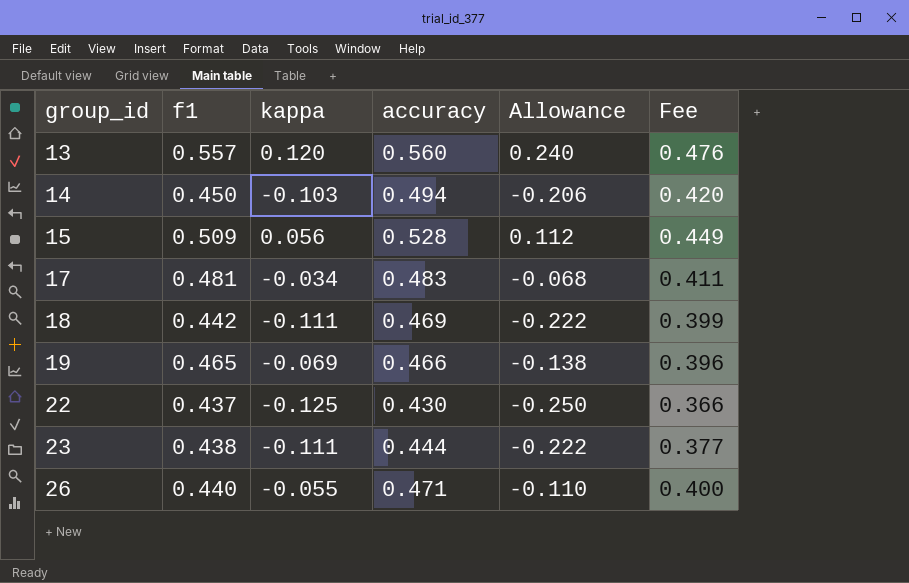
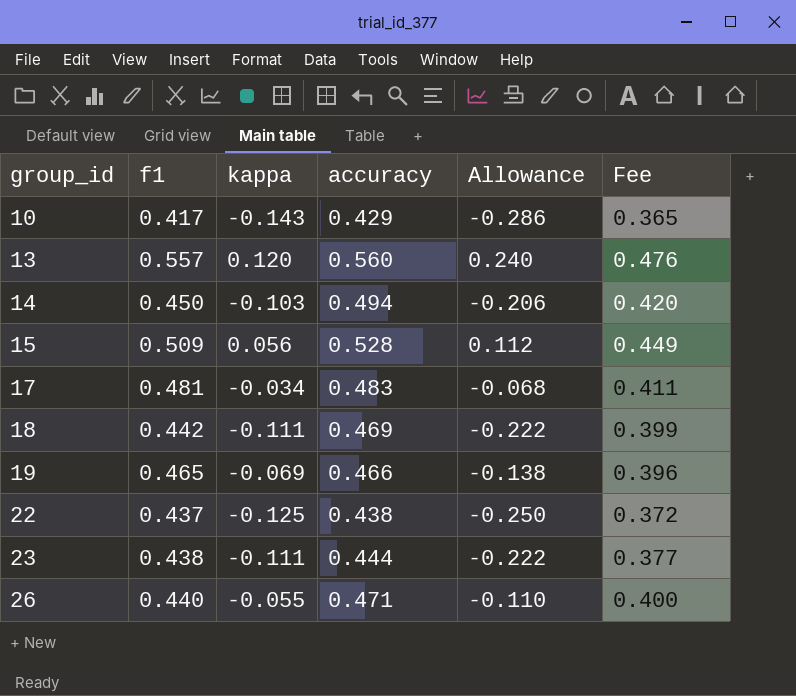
row 10: none -> 0.417 | -0.143 | 0.429 | -0.286 | 0.365
22 | accuracy: 0.430 -> 0.438
22 | Fee: 0.366 -> 0.372

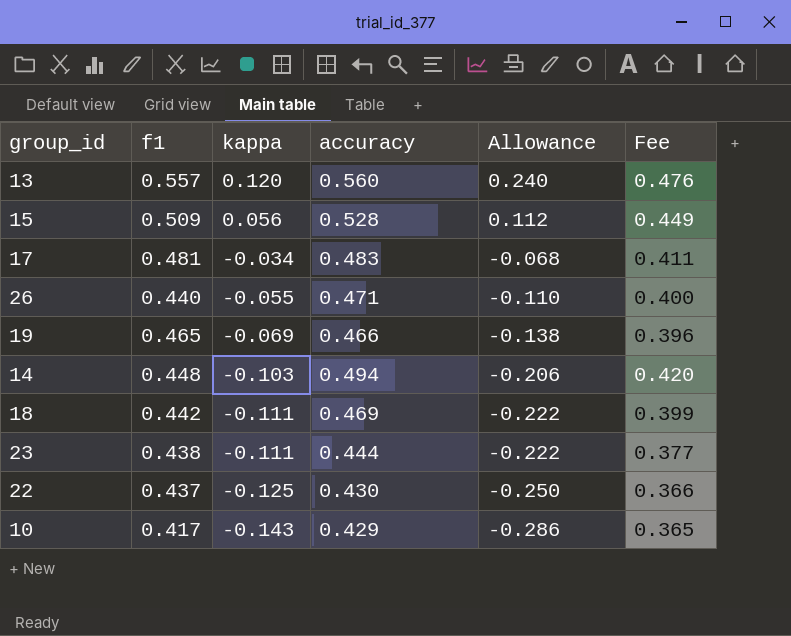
row order: group_id ascending -> kappa descending
14 | f1: 0.450 -> 0.448
22 | accuracy: 0.438 -> 0.430
22 | Fee: 0.372 -> 0.366

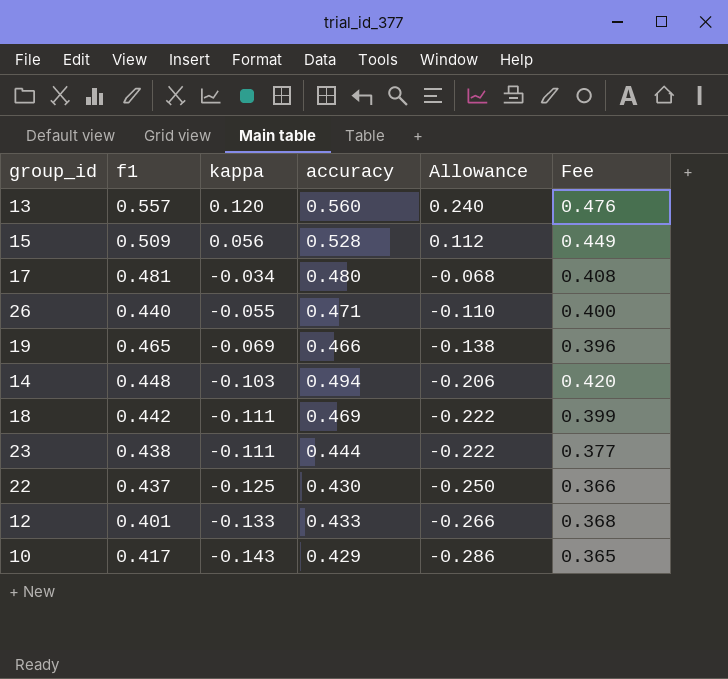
17 | accuracy: 0.483 -> 0.480
17 | Fee: 0.411 -> 0.408
row 12: none -> 0.401 | -0.133 | 0.433 | -0.266 | 0.368

